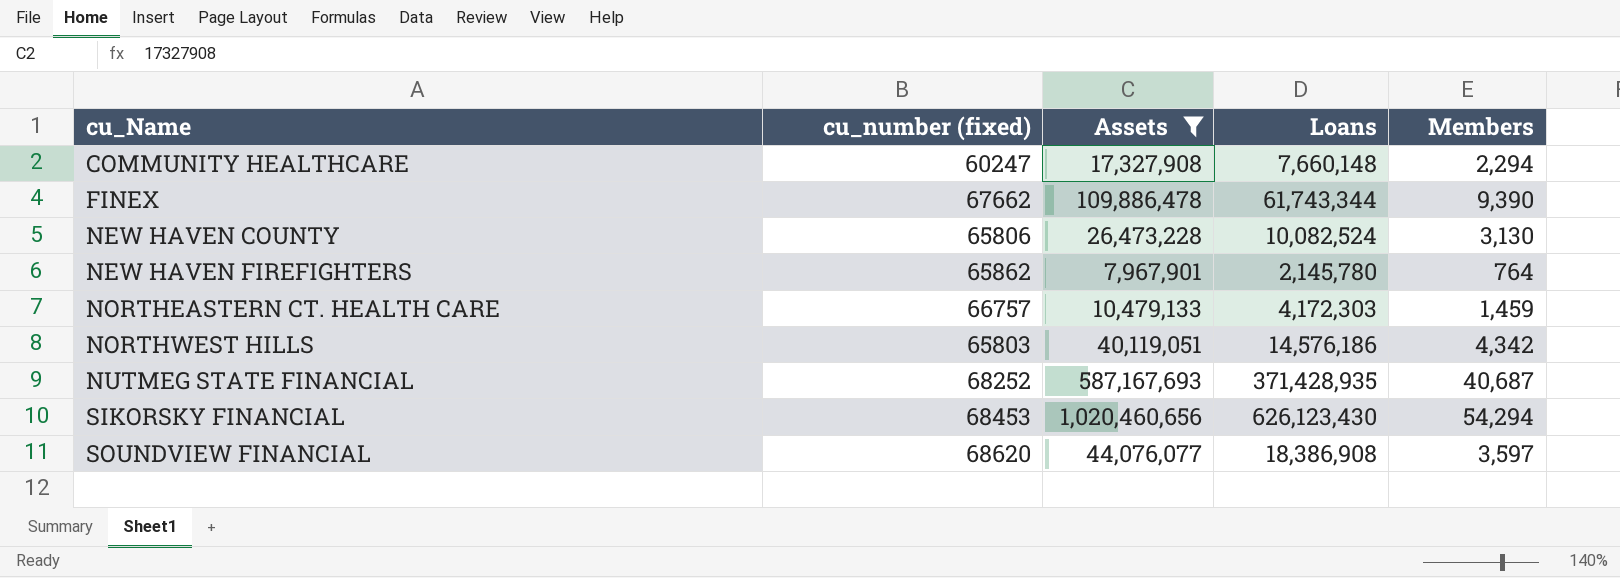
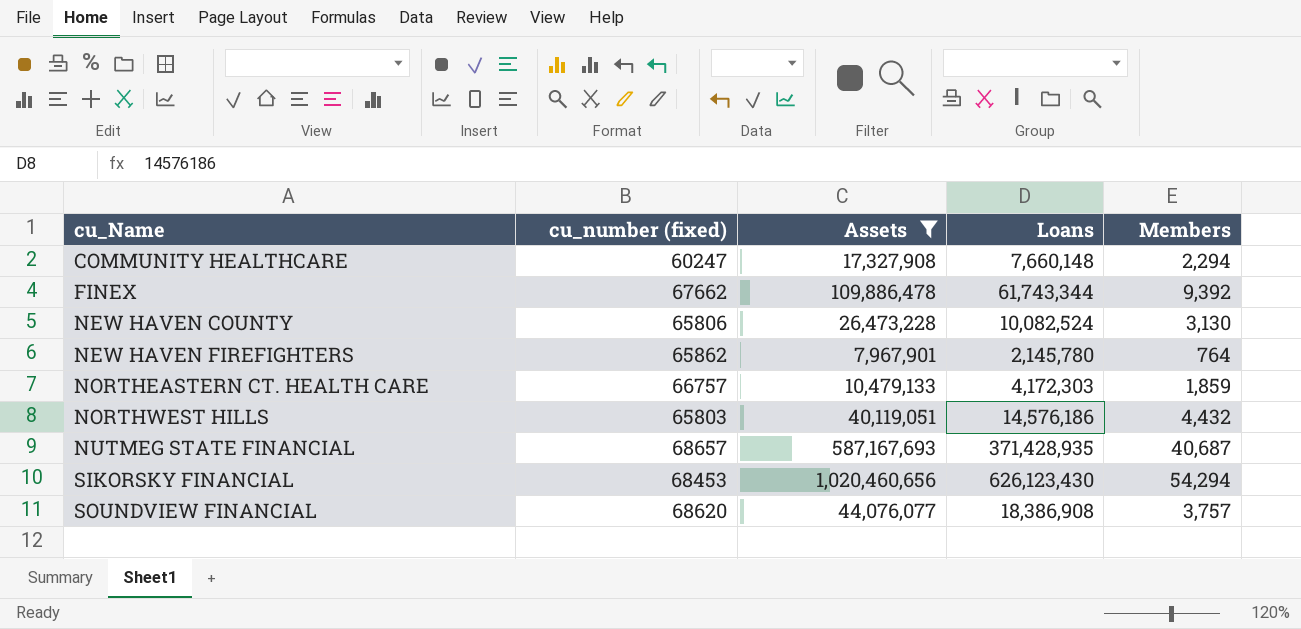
FINEX | Members: 9,390 -> 9,392
NORTHEASTERN CT. HEALTH CARE | Members: 1,459 -> 1,859
NORTHWEST HILLS | Members: 4,342 -> 4,432
NUTMEG STATE FINANCIAL | cu_number (fixed): 68252 -> 68657
SOUNDVIEW FINANCIAL | Members: 3,597 -> 3,757

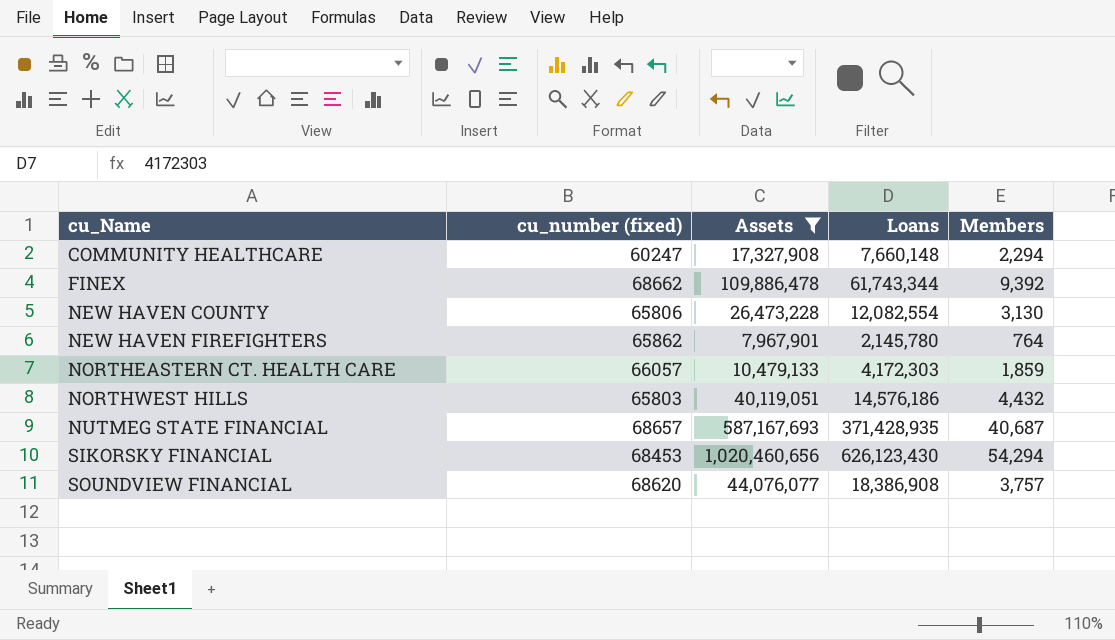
FINEX | cu_number (fixed): 67662 -> 68662
NEW HAVEN COUNTY | Loans: 10,082,524 -> 12,082,554
NORTHEASTERN CT. HEALTH CARE | cu_number (fixed): 66757 -> 66057

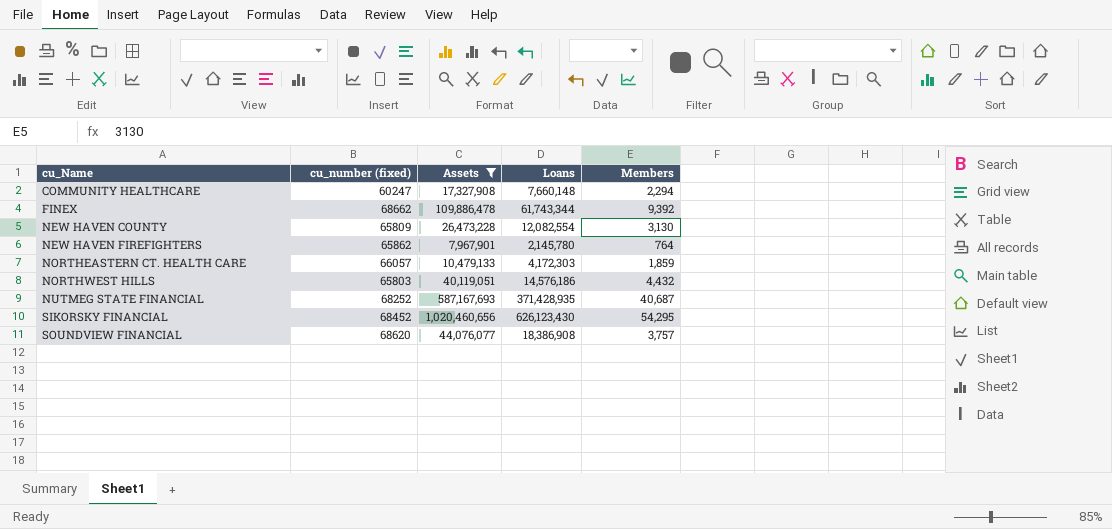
NEW HAVEN COUNTY | cu_number (fixed): 65806 -> 65809
NUTMEG STATE FINANCIAL | cu_number (fixed): 68657 -> 68252
SIKORSKY FINANCIAL | cu_number (fixed): 68453 -> 68452
SIKORSKY FINANCIAL | Members: 54,294 -> 54,295

